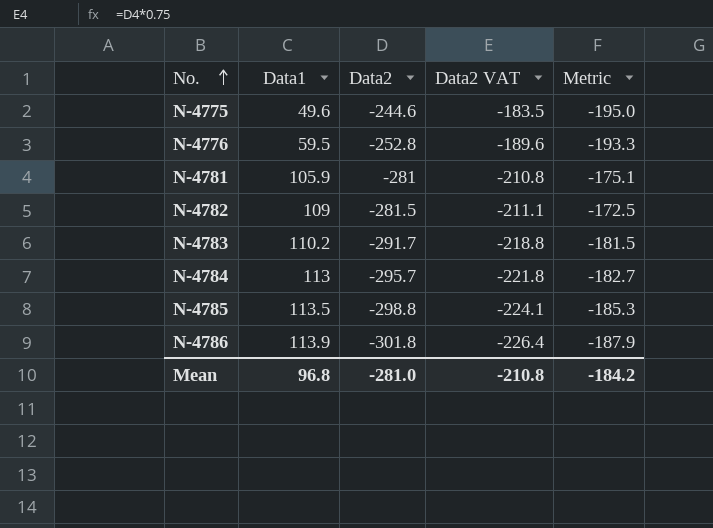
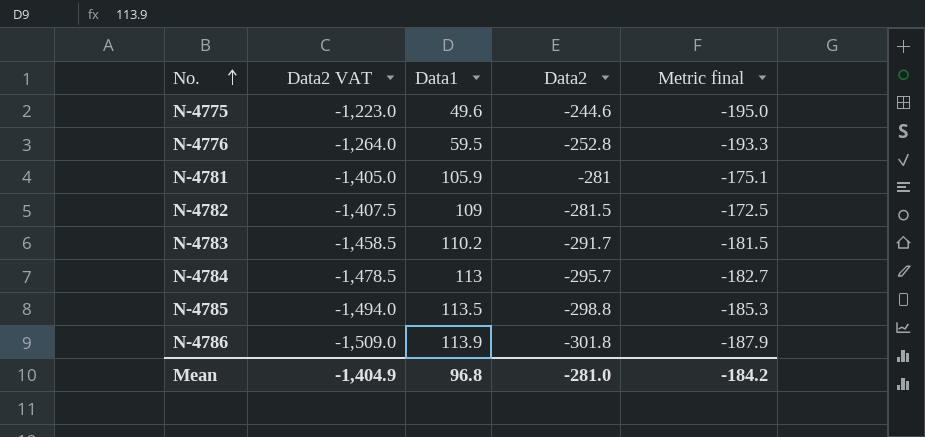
column Data2 VAT | formula: [Data2] * 0.75 -> [Data2] * 5
column Data2 VAT | position: 4 -> 2
column name: Metric -> Metric final
Mean | Data2 VAT: -210.8 -> -1,404.9

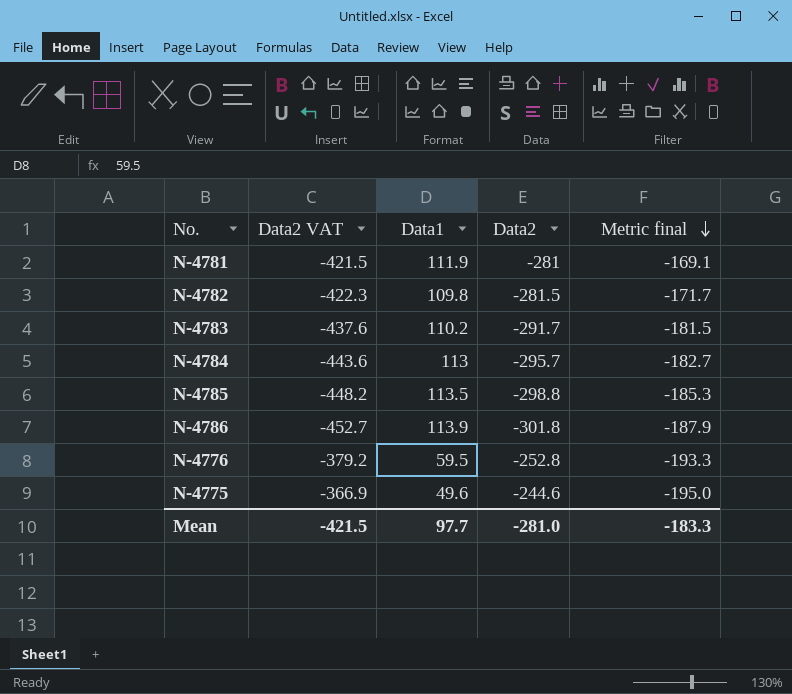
row order: No. ascending -> Metric final descending
column Data2 VAT | formula: [Data2] * 5 -> [Data2] * 1.5
N-4781 | Data1: 105.9 -> 111.9
N-4781 | Metric final: -175.1 -> -169.1
N-4782 | Data1: 109 -> 109.8
N-4782 | Metric final: -172.5 -> -171.7
Mean | Data2 VAT: -1,404.9 -> -421.5
Mean | Data1: 96.8 -> 97.7
Mean | Metric final: -184.2 -> -183.3

